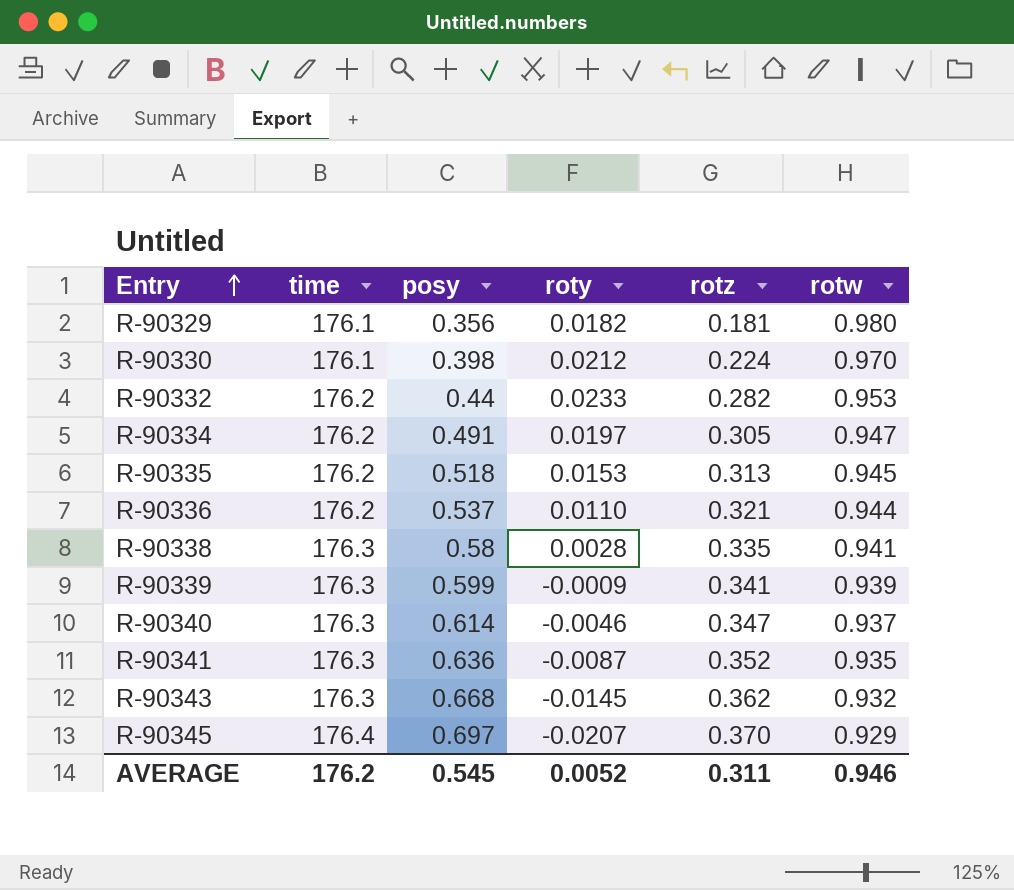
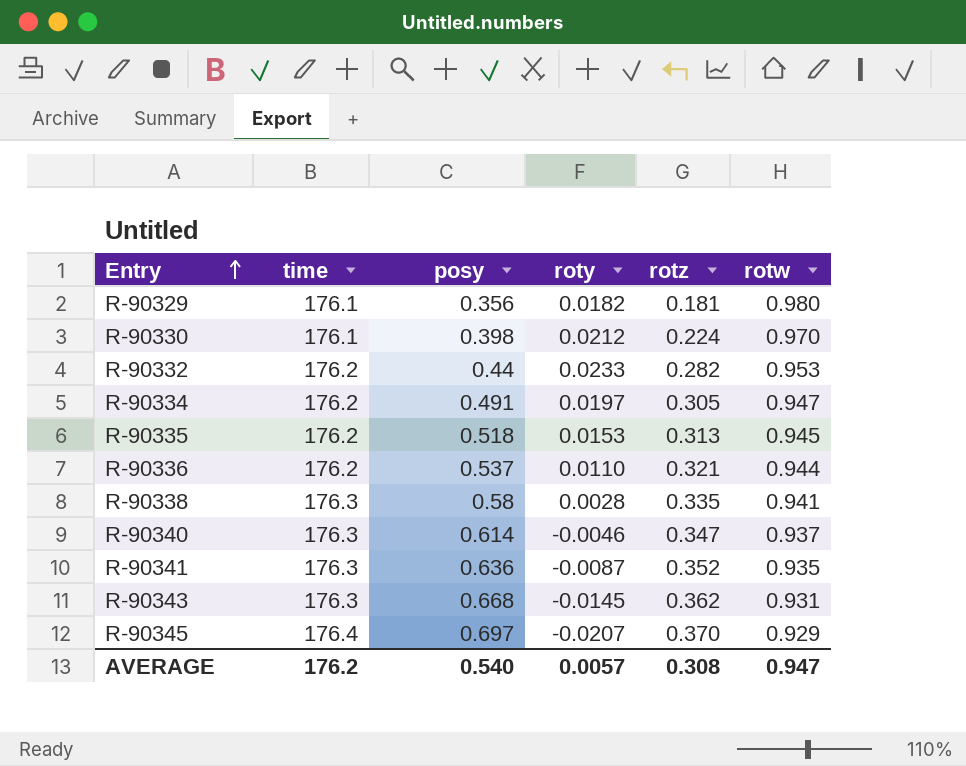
row R-90339: 176.3 | 0.599 | -0.0009 | 0.341 | 0.939 -> none
R-90343 | rotw: 0.932 -> 0.931
AVERAGE | posy: 0.545 -> 0.540
AVERAGE | roty: 0.0052 -> 0.0057
AVERAGE | rotz: 0.311 -> 0.308
AVERAGE | rotw: 0.946 -> 0.947

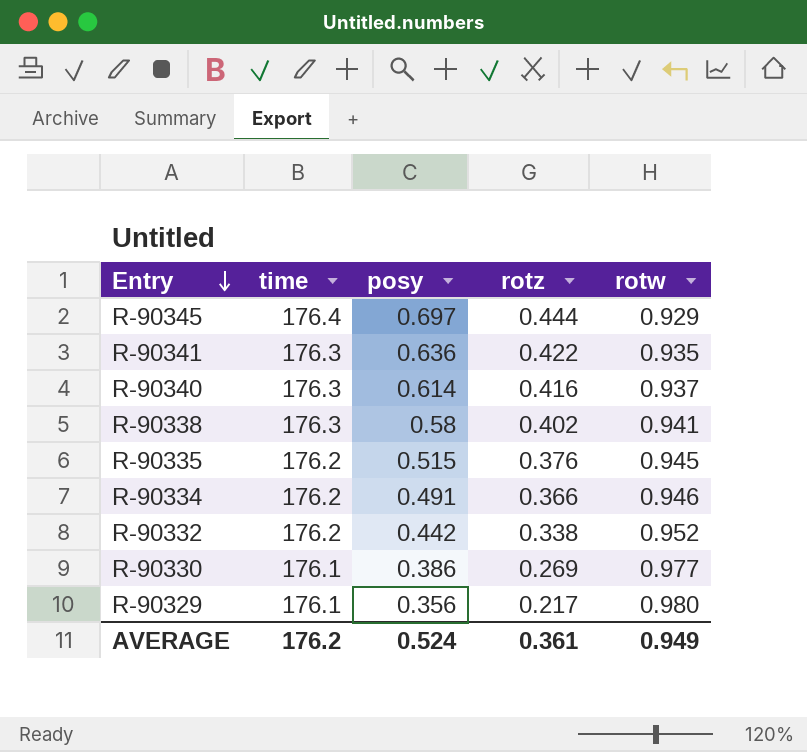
row order: Entry ascending -> Entry descending
column roty | position: 4 -> none
row R-90336: 176.2 | 0.537 | 0.0110 | 0.321 | 0.944 -> none
row R-90343: 176.3 | 0.668 | -0.0145 | 0.362 | 0.931 -> none
R-90345 | rotz: 0.370 -> 0.444
R-90341 | rotz: 0.352 -> 0.422
R-90340 | rotz: 0.347 -> 0.416
R-90338 | rotz: 0.335 -> 0.402
R-90335 | posy: 0.518 -> 0.515
R-90335 | rotz: 0.313 -> 0.376
R-90334 | rotz: 0.305 -> 0.366
R-90334 | rotw: 0.947 -> 0.946
R-90332 | posy: 0.44 -> 0.442
R-90332 | rotz: 0.282 -> 0.338
R-90332 | rotw: 0.953 -> 0.952
R-90330 | posy: 0.398 -> 0.386
R-90330 | rotz: 0.224 -> 0.269
R-90330 | rotw: 0.970 -> 0.977
R-90329 | rotz: 0.181 -> 0.217
AVERAGE | posy: 0.540 -> 0.524
AVERAGE | rotz: 0.308 -> 0.361
AVERAGE | rotw: 0.947 -> 0.949

